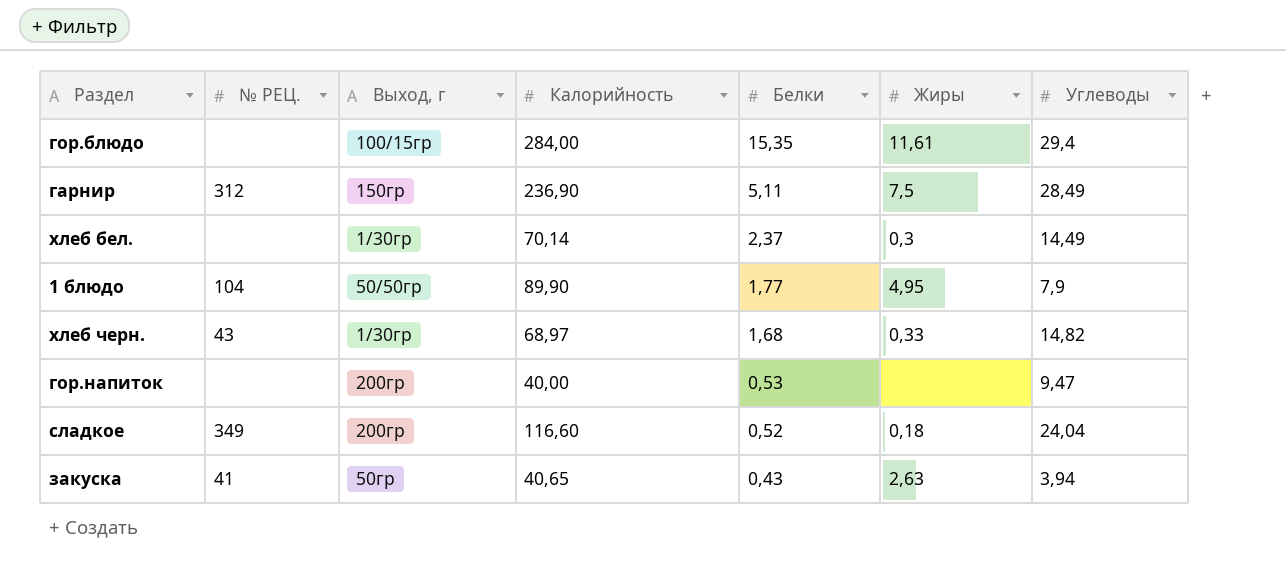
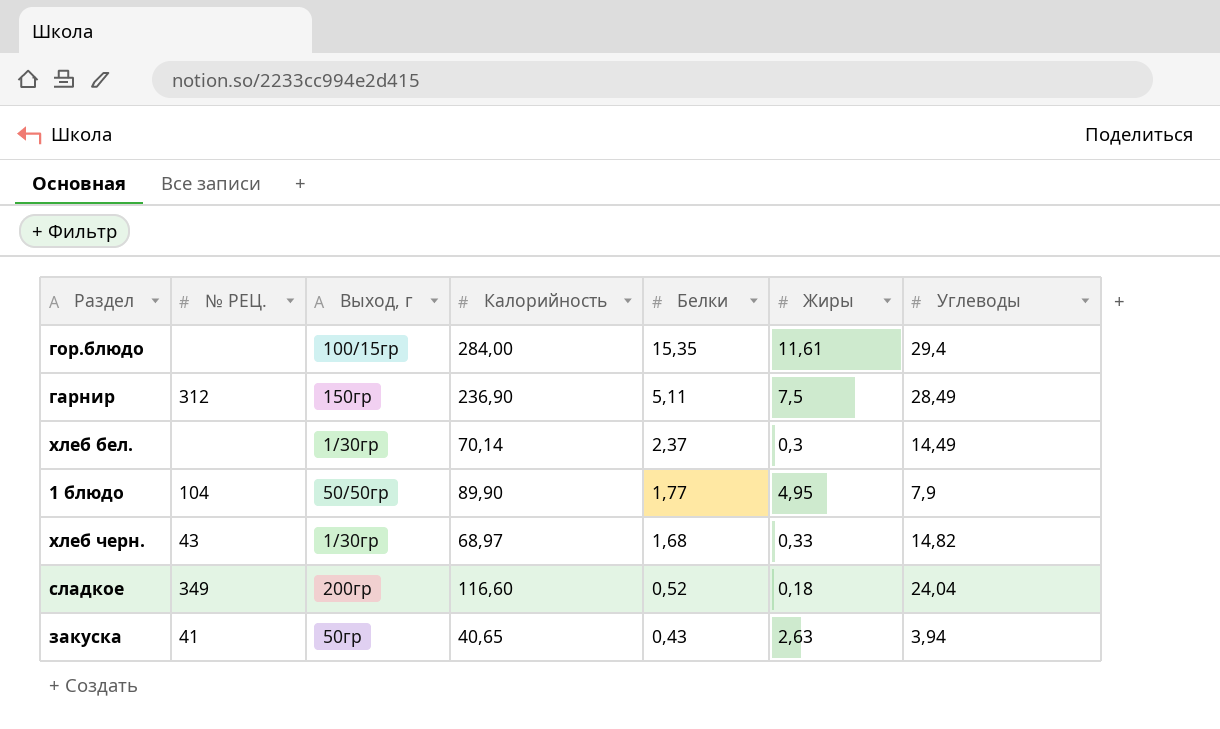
row гор.напиток: none | 200гр | 40,00 | 0,53 | none | 9,47 -> none

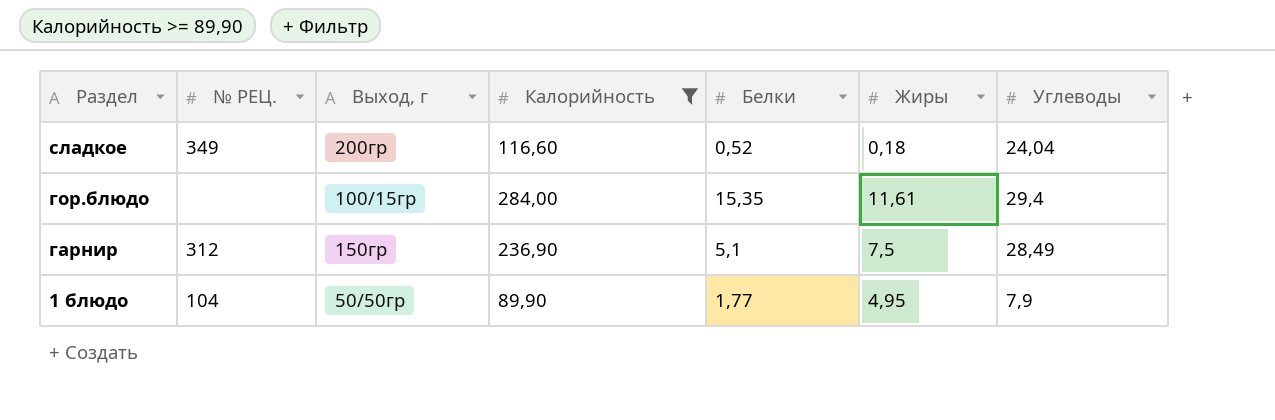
filter: none -> Калорийность >= 89,90
row order: Белки descending -> Раздел descending
гарнир | Белки: 5,11 -> 5,1

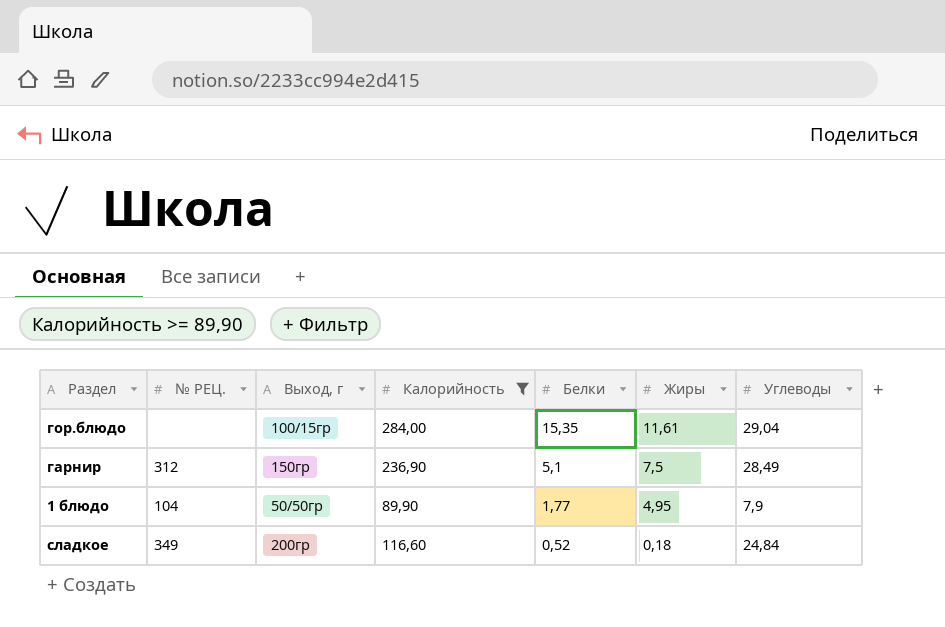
row order: Раздел descending -> Белки descending
гор.блюдо | Углеводы: 29,4 -> 29,04
сладкое | Углеводы: 24,04 -> 24,84

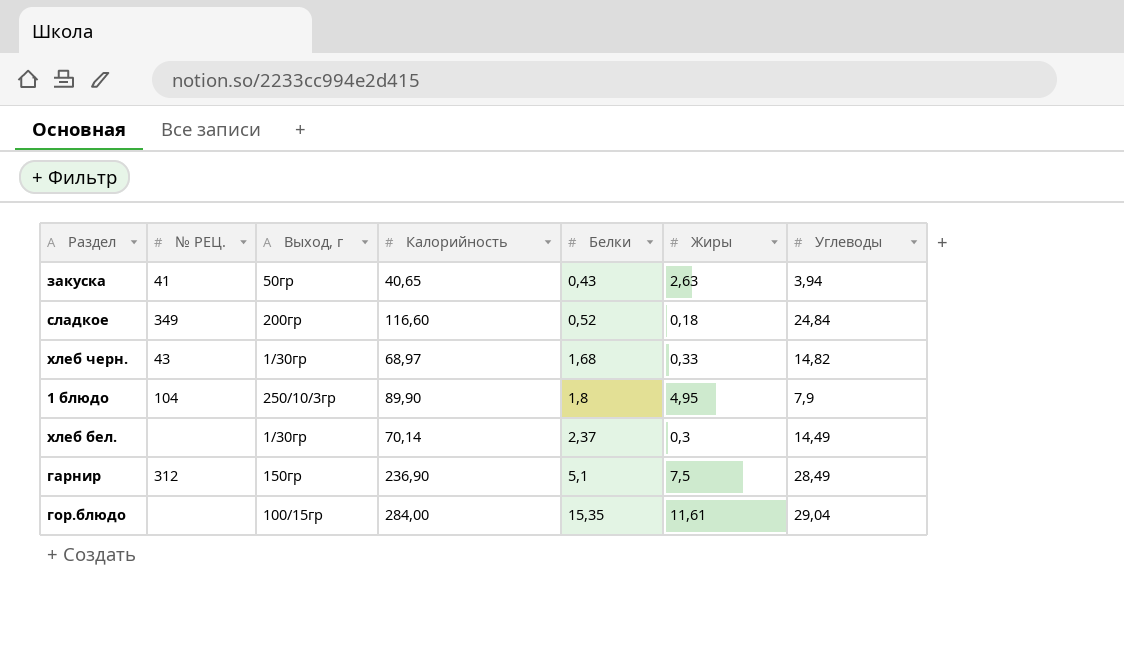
filter: Калорийность >= 89,90 -> none
row order: Белки descending -> Белки ascending
1 блюдо | Выход, г: 50/50гр -> 250/10/3гр
1 блюдо | Белки: 1,77 -> 1,8

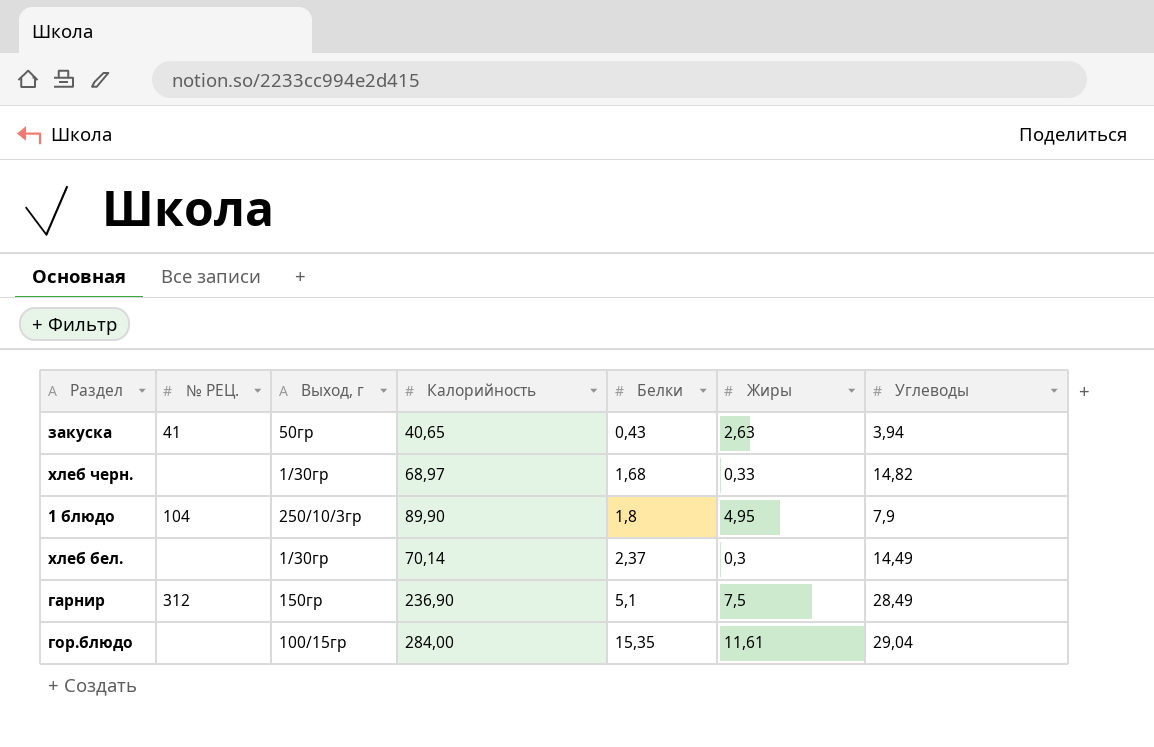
row сладкое: 349 | 200гр | 116,60 | 0,52 | 0,18 | 24,84 -> none
хлеб черн. | № РЕЦ.: 43 -> none

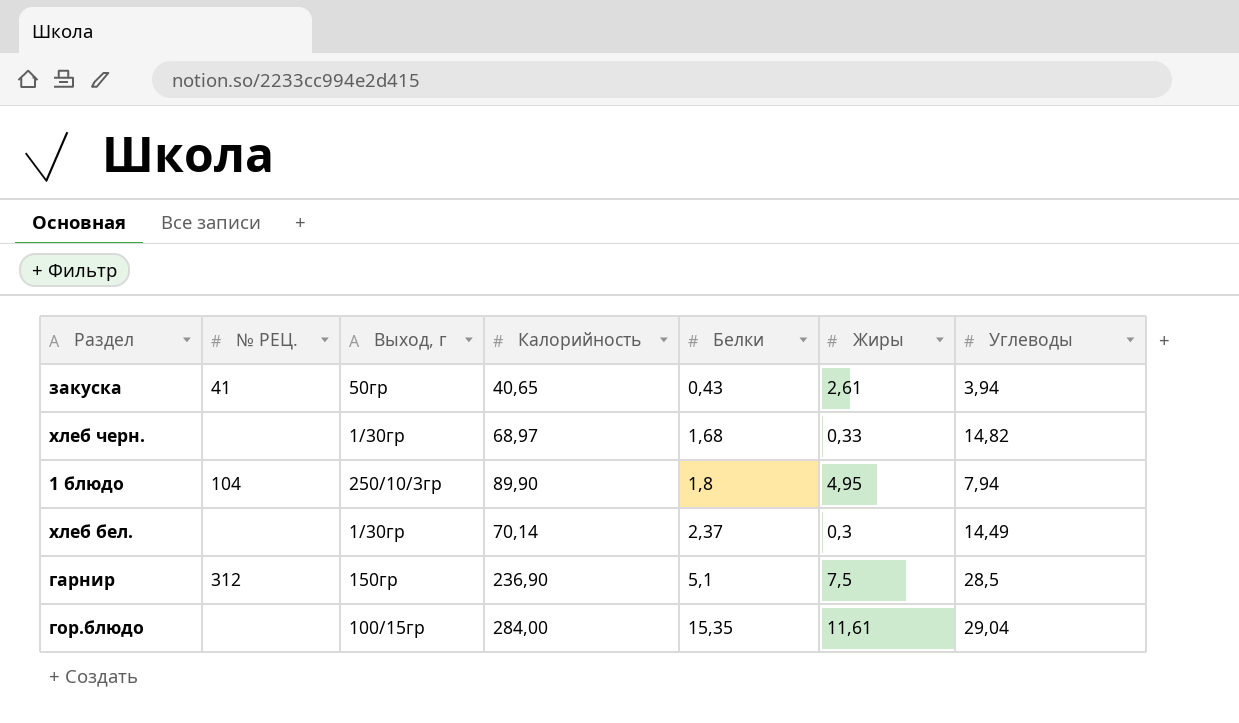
закуска | Жиры: 2,63 -> 2,61
1 блюдо | Углеводы: 7,9 -> 7,94
гарнир | Углеводы: 28,49 -> 28,5

